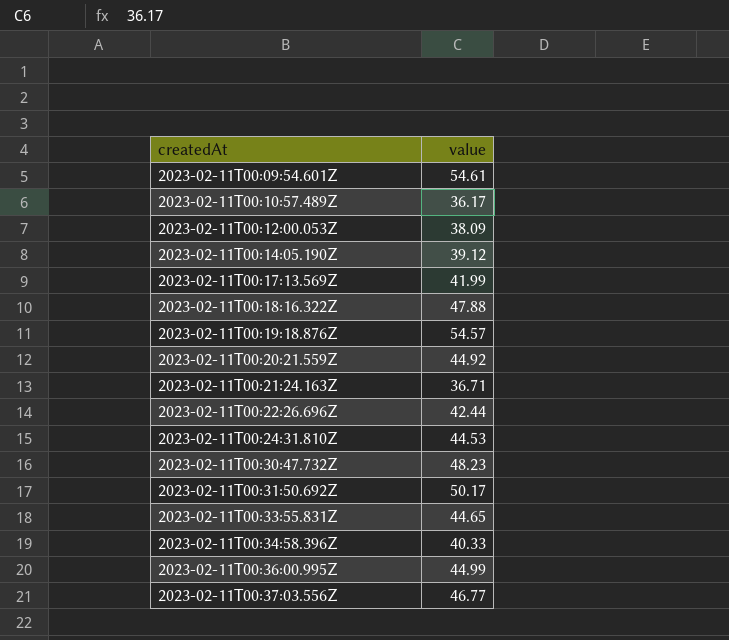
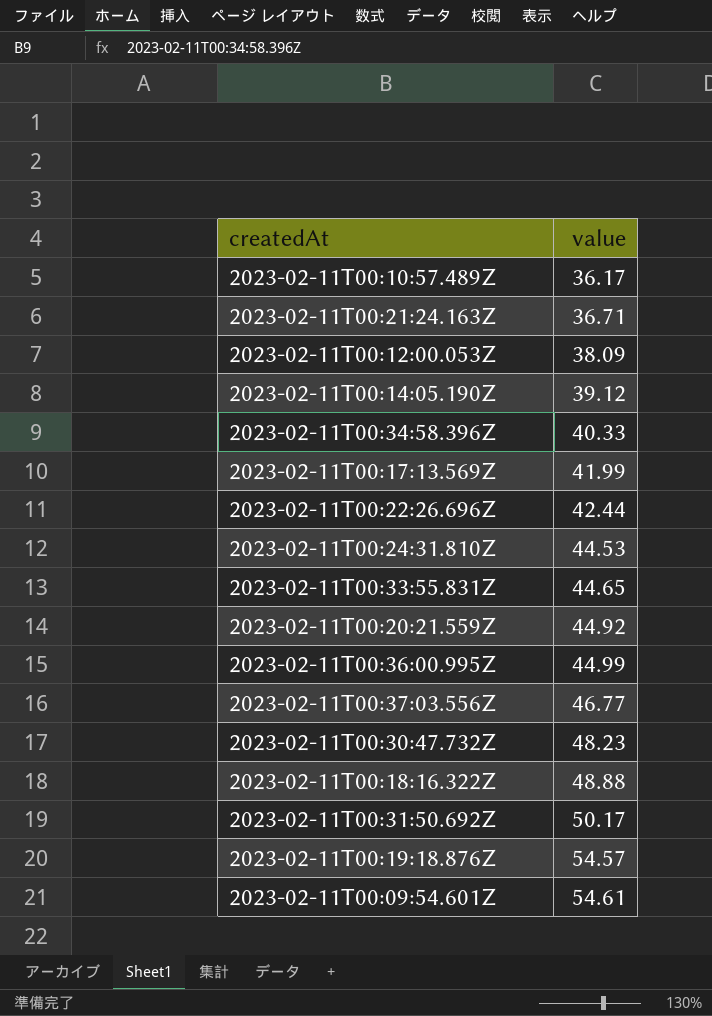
row order: createdAt ascending -> value ascending
2023-02-11T00:18:16.322Z | value: 47.88 -> 48.88

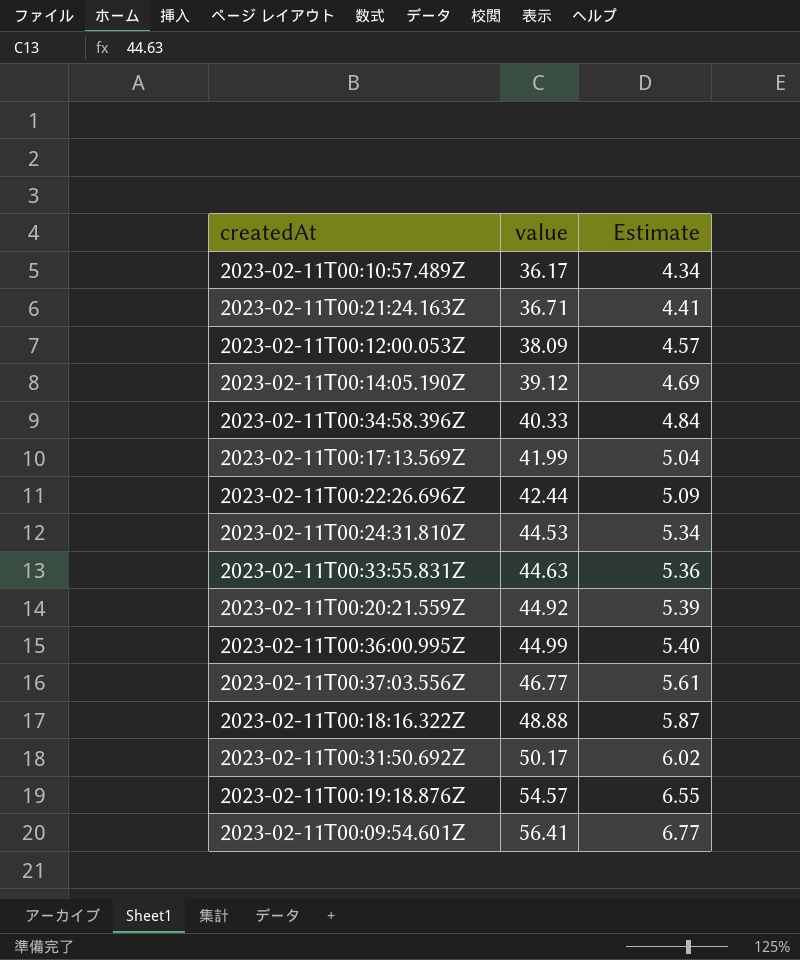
column Estimate | formula: none -> [value] * 0.12
row 2023-02-11T00:30:47.732Z: 48.23 -> none
2023-02-11T00:33:55.831Z | value: 44.65 -> 44.63
2023-02-11T00:09:54.601Z | value: 54.61 -> 56.41

